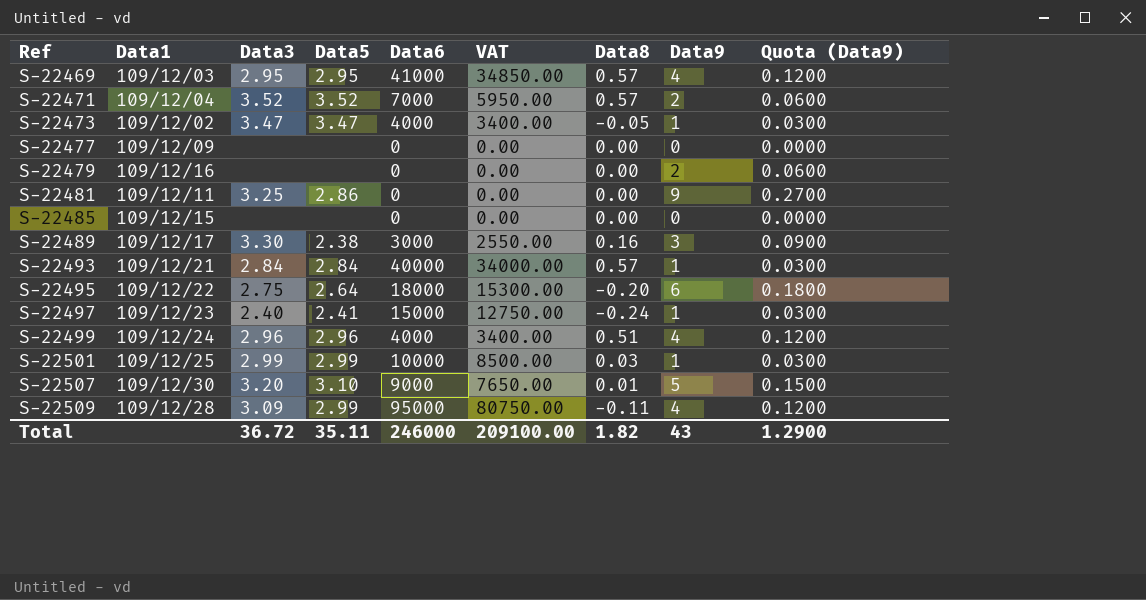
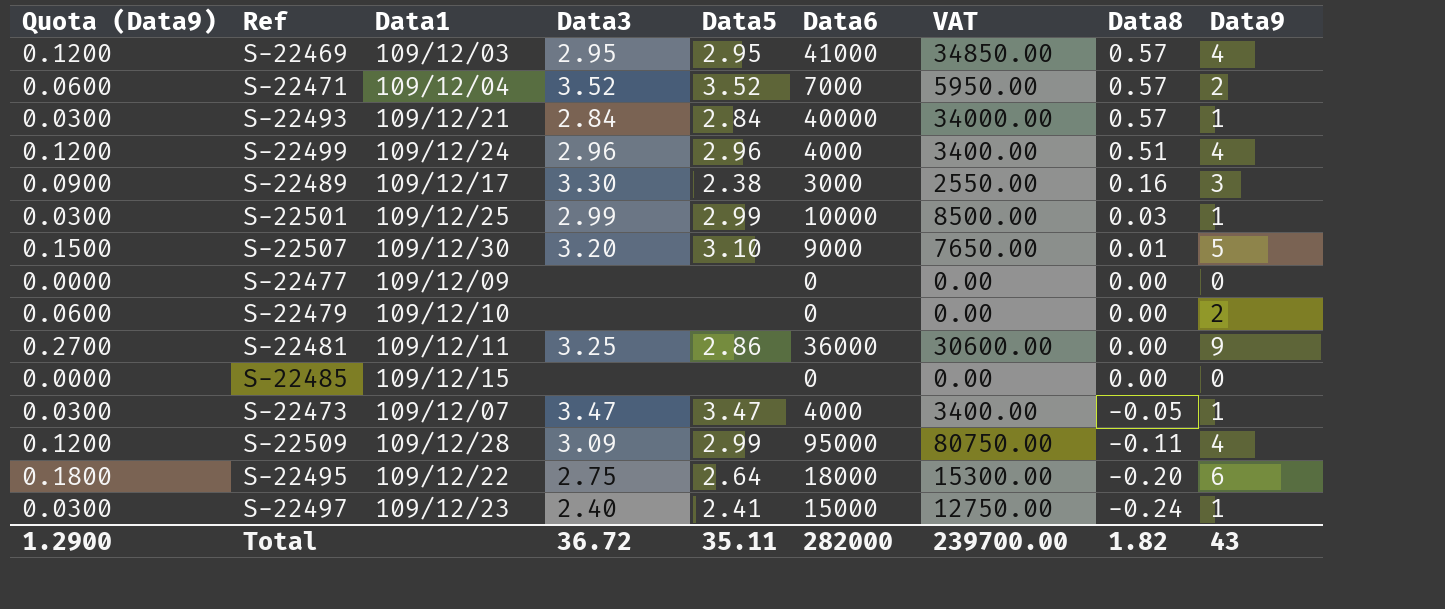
row order: Ref ascending -> Data8 descending
column Quota (Data9) | position: 9 -> 1
S-22479 | Data1: 109/12/16 -> 109/12/10
S-22481 | Data6: 0 -> 36000
S-22481 | VAT: 0.00 -> 30600.00
S-22473 | Data1: 109/12/02 -> 109/12/07
Total | Data6: 246000 -> 282000
Total | VAT: 209100.00 -> 239700.00

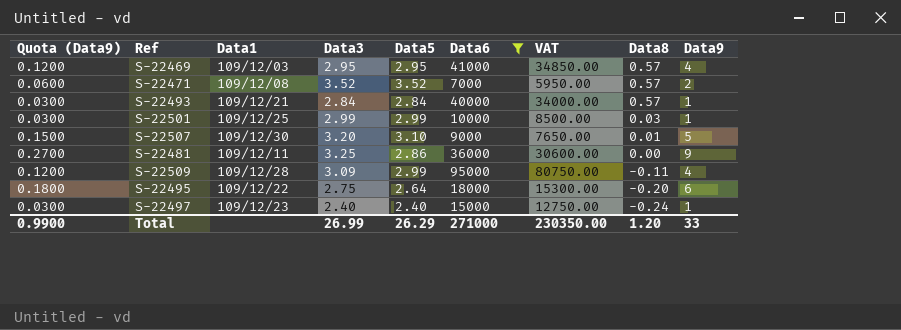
filter: none -> Data6 >= 7000
S-22471 | Data1: 109/12/04 -> 109/12/08
S-22497 | Data5: 2.41 -> 2.40
Total | Quota (Data9): 1.2900 -> 0.9900
Total | Data3: 36.72 -> 26.99
Total | Data5: 35.11 -> 26.29
Total | Data6: 282000 -> 271000
Total | VAT: 239700.00 -> 230350.00
Total | Data8: 1.82 -> 1.20
Total | Data9: 43 -> 33

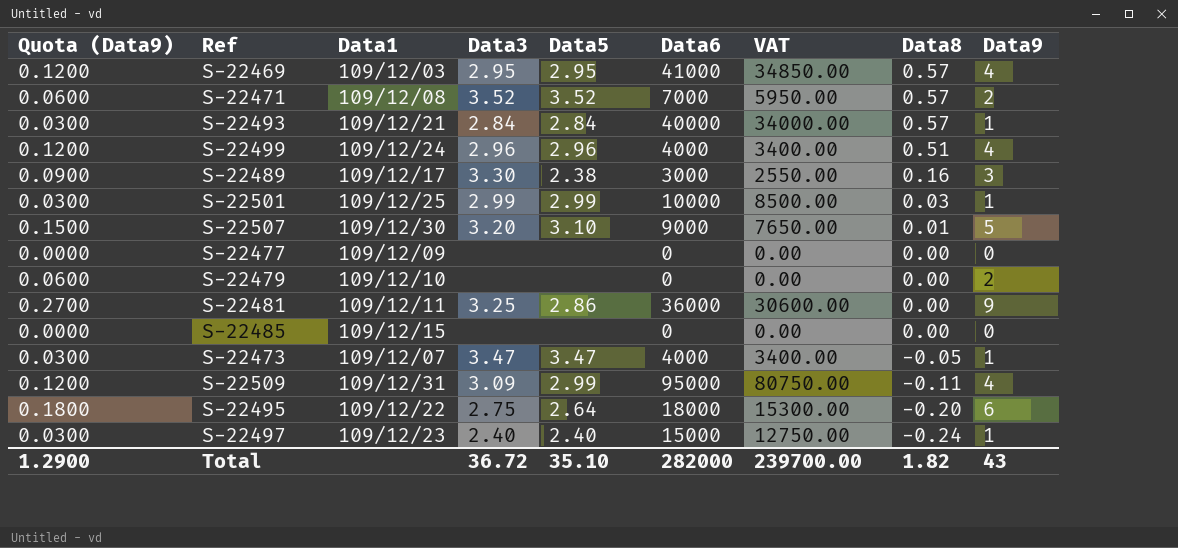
filter: Data6 >= 7000 -> none
S-22509 | Data1: 109/12/28 -> 109/12/31
Total | Quota (Data9): 0.9900 -> 1.2900
Total | Data3: 26.99 -> 36.72
Total | Data5: 26.29 -> 35.10
Total | Data6: 271000 -> 282000
Total | VAT: 230350.00 -> 239700.00
Total | Data8: 1.20 -> 1.82
Total | Data9: 33 -> 43

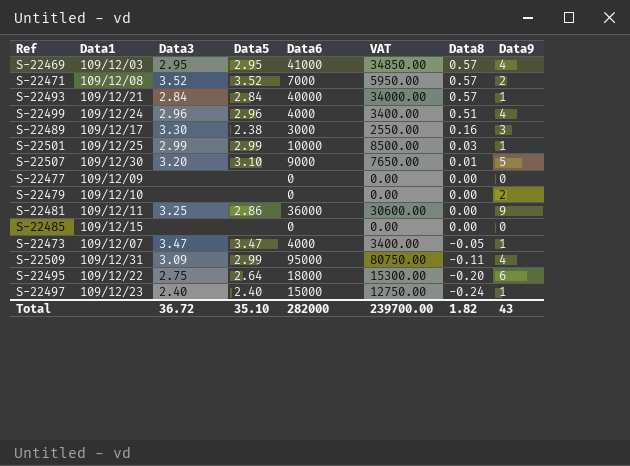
column Quota (Data9) | formula: [Data9] * 0.03 -> none

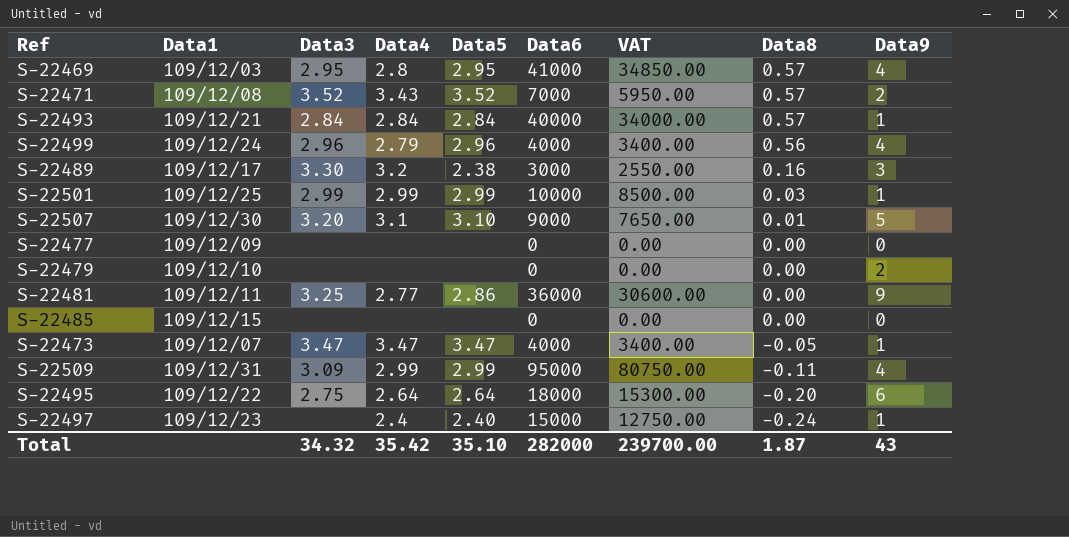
column Data4 | position: none -> 4
S-22499 | Data8: 0.51 -> 0.56
S-22497 | Data3: 2.40 -> none
Total | Data3: 36.72 -> 34.32
Total | Data8: 1.82 -> 1.87

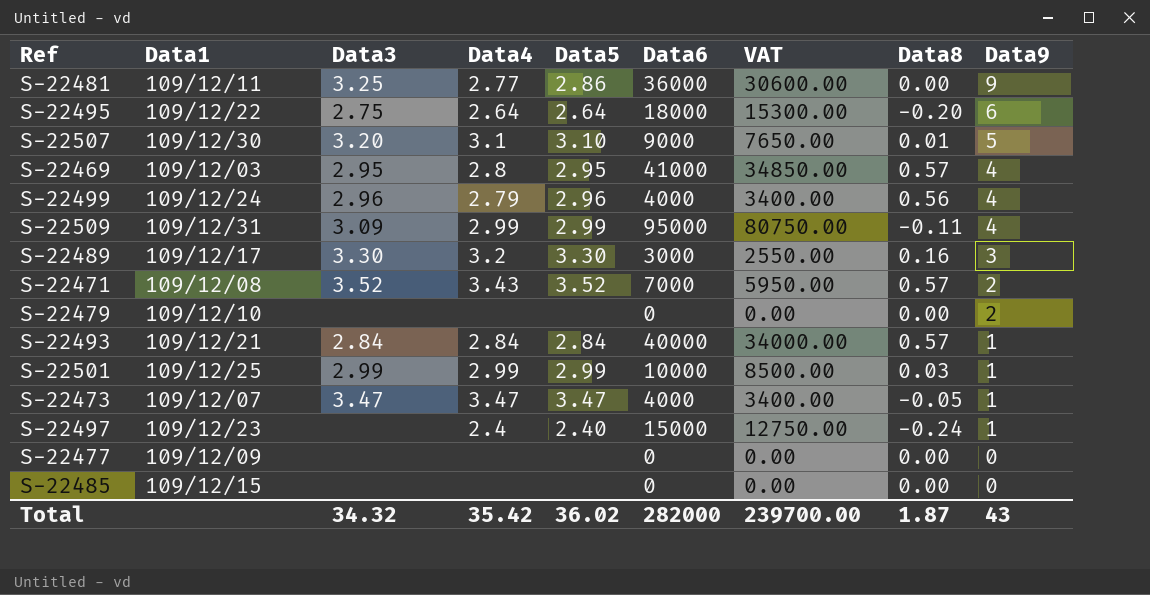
row order: Data8 descending -> Data9 descending
S-22489 | Data5: 2.38 -> 3.30
Total | Data5: 35.10 -> 36.02

